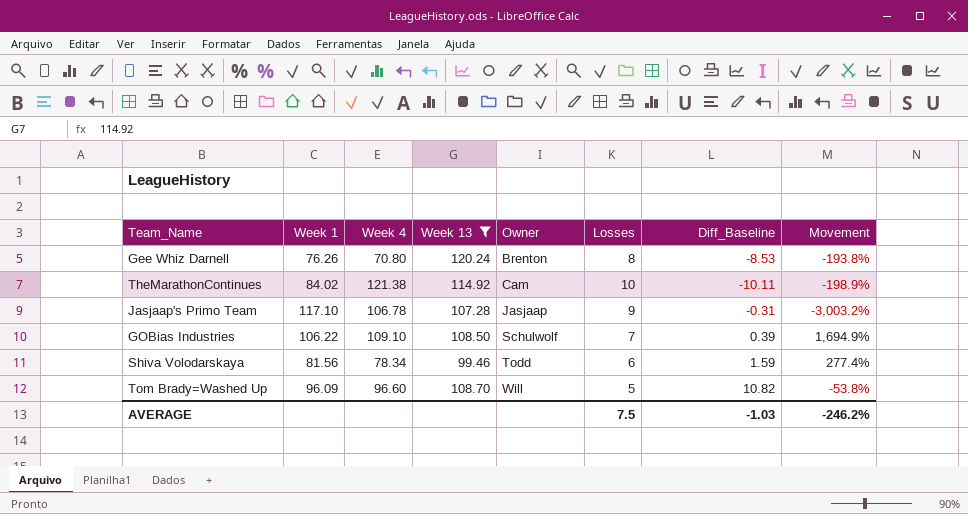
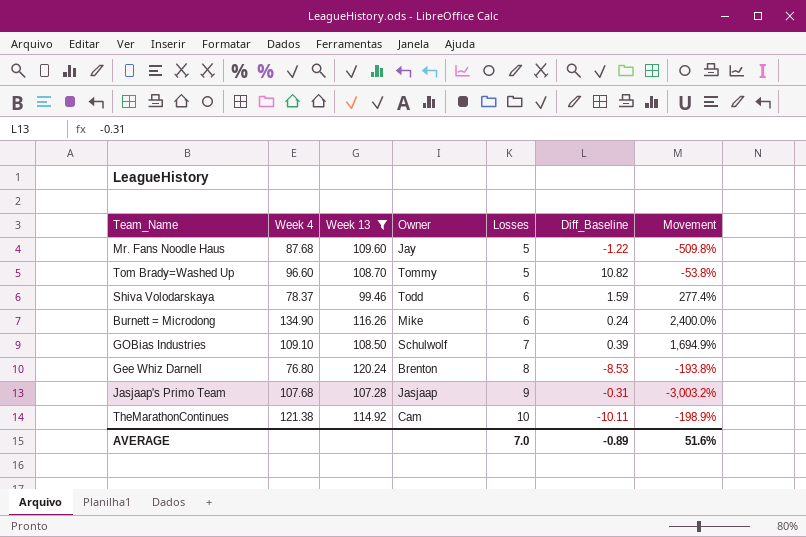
row order: Owner ascending -> Losses ascending
column Week 1 | position: 2 -> none
row Mr. Fans Noodle Haus: none -> 87.68 | 109.60 | Jay | 5 | -1.22 | -509.8%
Tom Brady=Washed Up | Owner: Will -> Tommy
Shiva Volodarskaya | Week 4: 78.34 -> 78.37
row Burnett = Microdong: none -> 134.90 | 116.26 | Mike | 6 | 0.24 | 2,400.0%
Gee Whiz Darnell | Week 4: 70.80 -> 76.80
Jasjaap's Primo Team | Week 4: 106.78 -> 107.68
AVERAGE | Losses: 7.5 -> 7.0
AVERAGE | Diff_Baseline: -1.03 -> -0.89
AVERAGE | Movement: -246.2% -> 51.6%

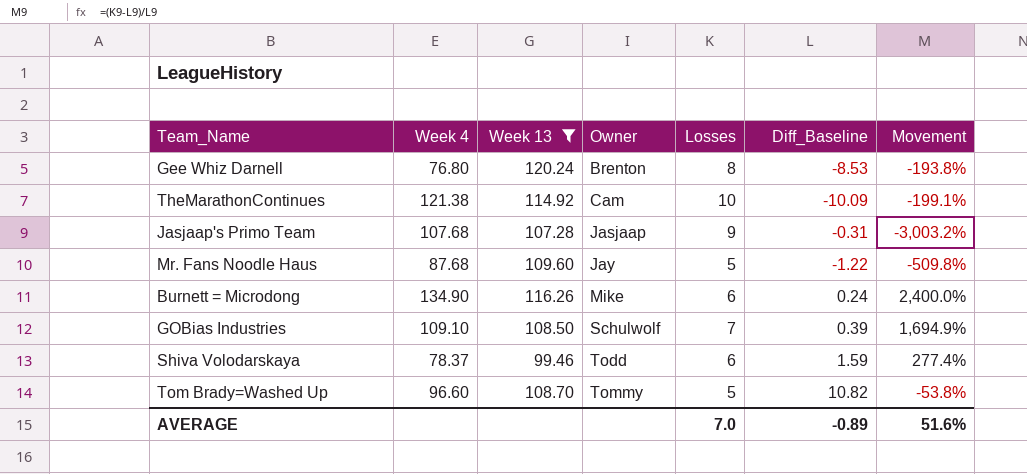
row order: Losses ascending -> Owner ascending
TheMarathonContinues | Diff_Baseline: -10.11 -> -10.09
TheMarathonContinues | Movement: -198.9% -> -199.1%

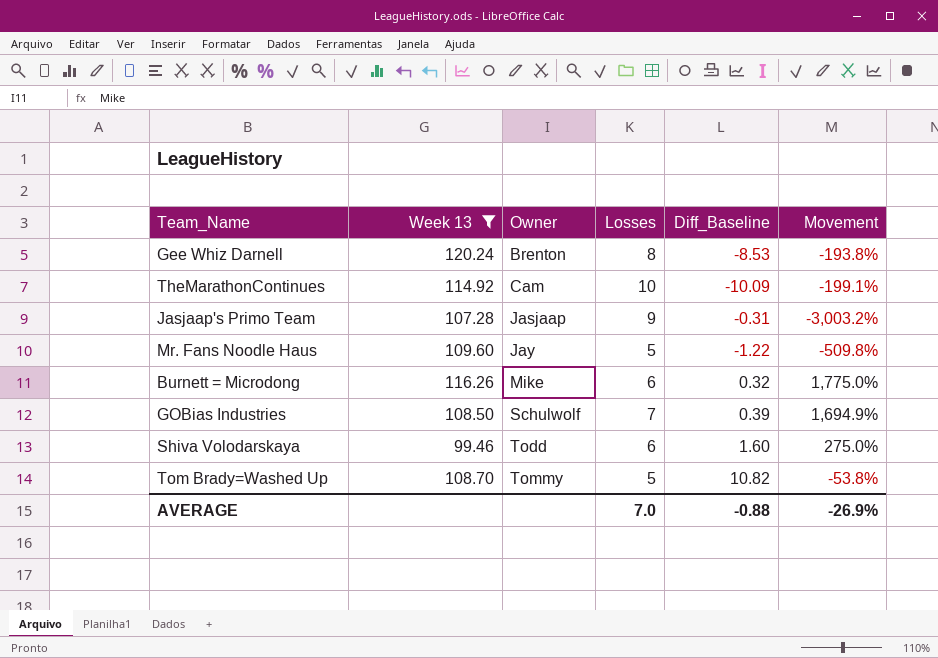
column Week 4 | position: 2 -> none
Burnett = Microdong | Diff_Baseline: 0.24 -> 0.32
Burnett = Microdong | Movement: 2,400.0% -> 1,775.0%
Shiva Volodarskaya | Diff_Baseline: 1.59 -> 1.60
Shiva Volodarskaya | Movement: 277.4% -> 275.0%
AVERAGE | Diff_Baseline: -0.89 -> -0.88
AVERAGE | Movement: 51.6% -> -26.9%

